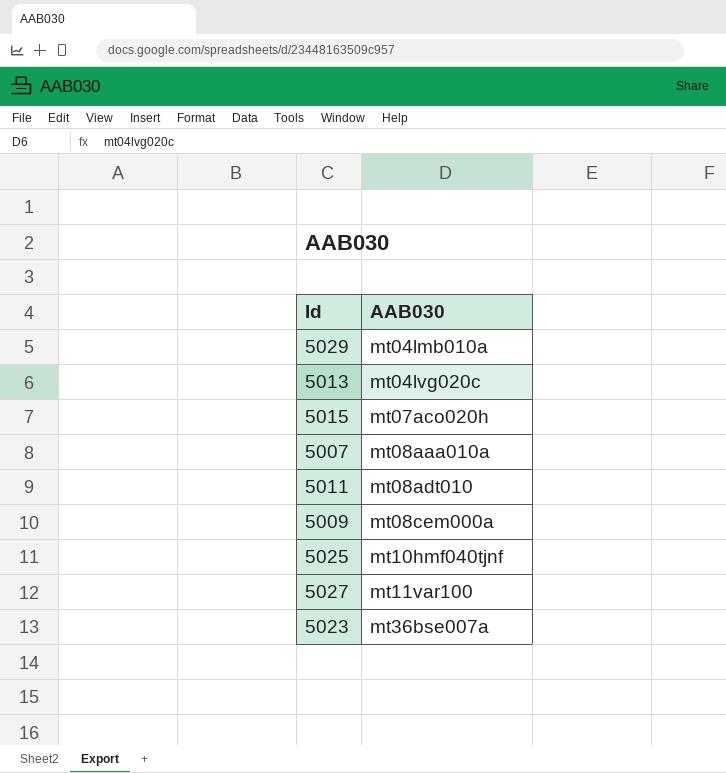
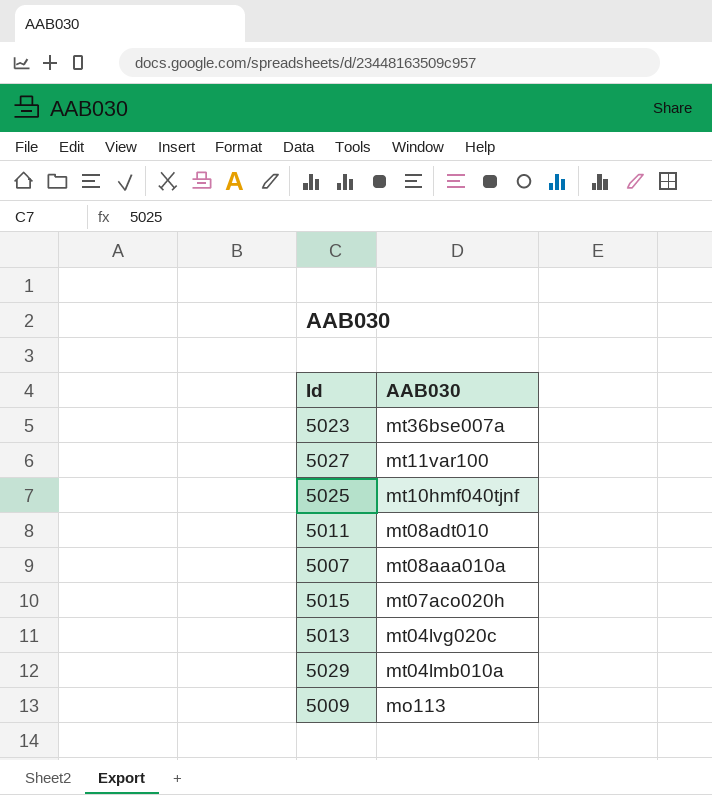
row order: AAB030 ascending -> AAB030 descending
5009 | AAB030: mt08cem000a -> mo113

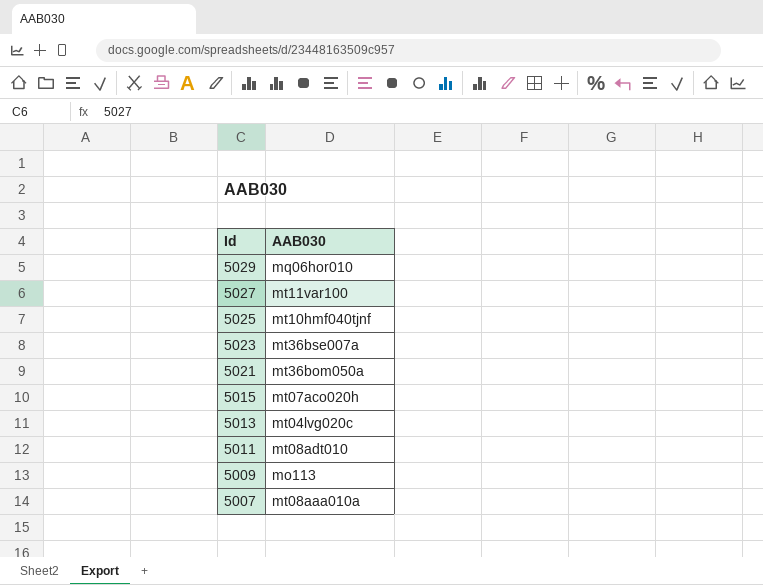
row order: AAB030 descending -> Id descending
5029 | AAB030: mt04lmb010a -> mq06hor010
row 5021: none -> mt36bom050a

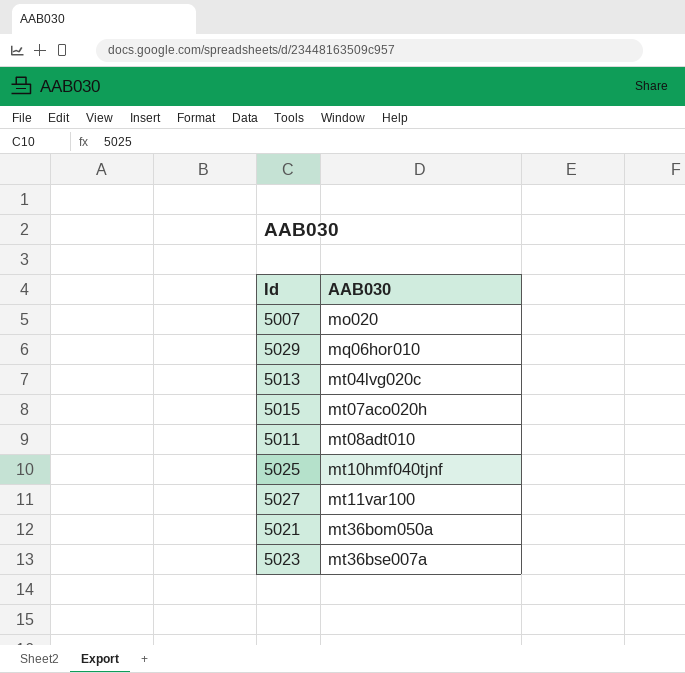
row order: Id descending -> AAB030 ascending
row 5009: mo113 -> none
5007 | AAB030: mt08aaa010a -> mo020

